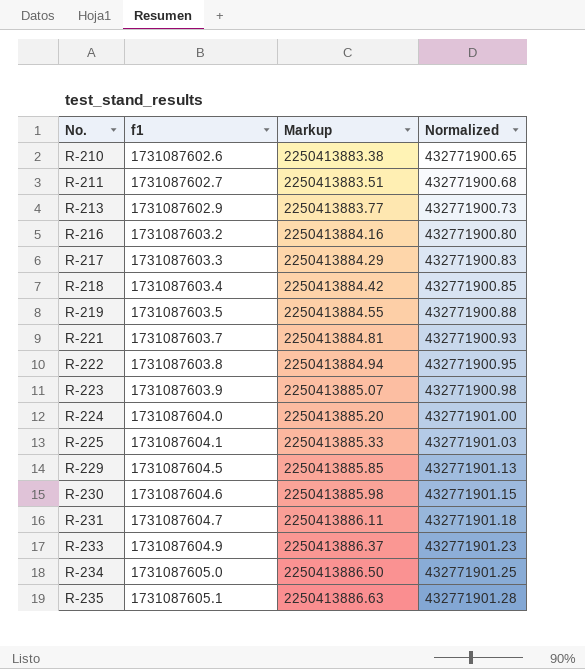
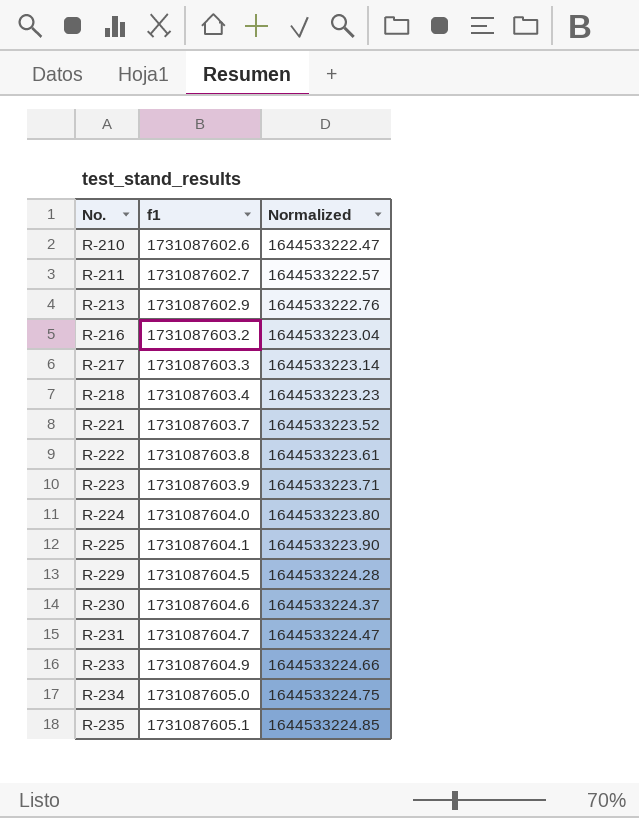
column Markup | formula: [f1] * 1.3 -> none
column Normalized | formula: [f1] * 0.25 -> [f1] * 0.95
row R-219: 1731087603.5 | 2250413884.55 | 432771900.88 -> none

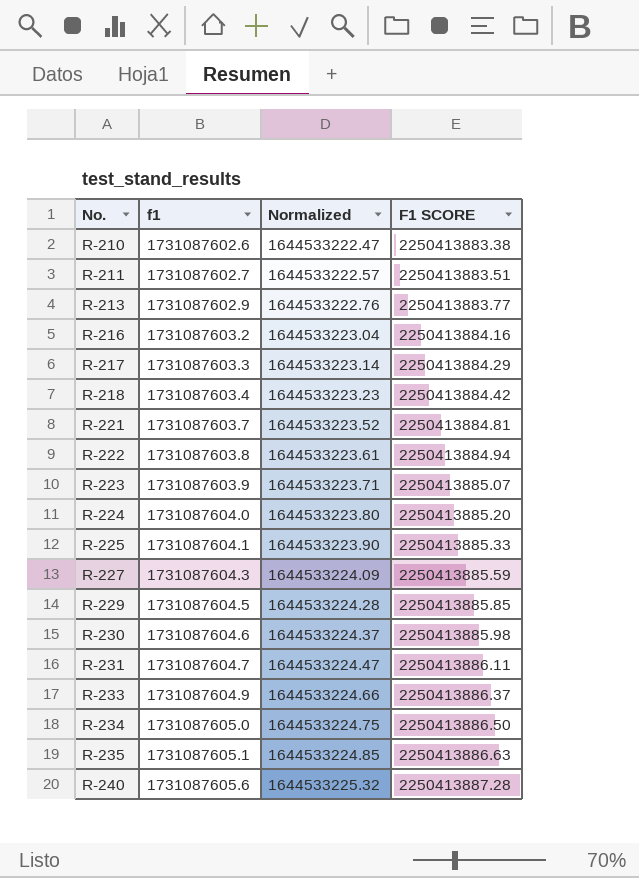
column F1 SCORE | formula: none -> [f1] * 1.3
row R-227: none -> 1731087604.3 | 1644533224.09 | 2250413885.59
row R-240: none -> 1731087605.6 | 1644533225.32 | 2250413887.28

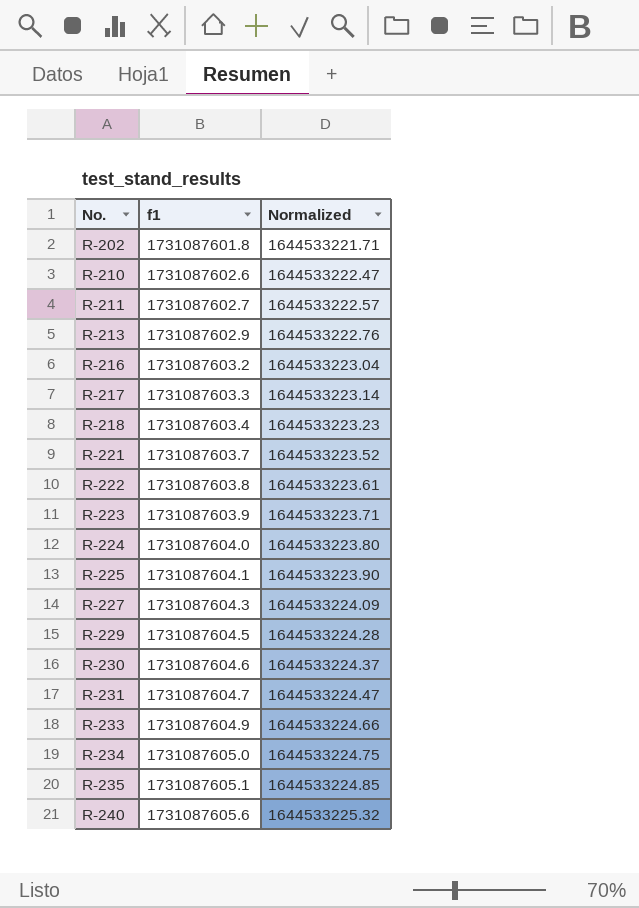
column F1 SCORE | formula: [f1] * 1.3 -> none
row R-202: none -> 1731087601.8 | 1644533221.71

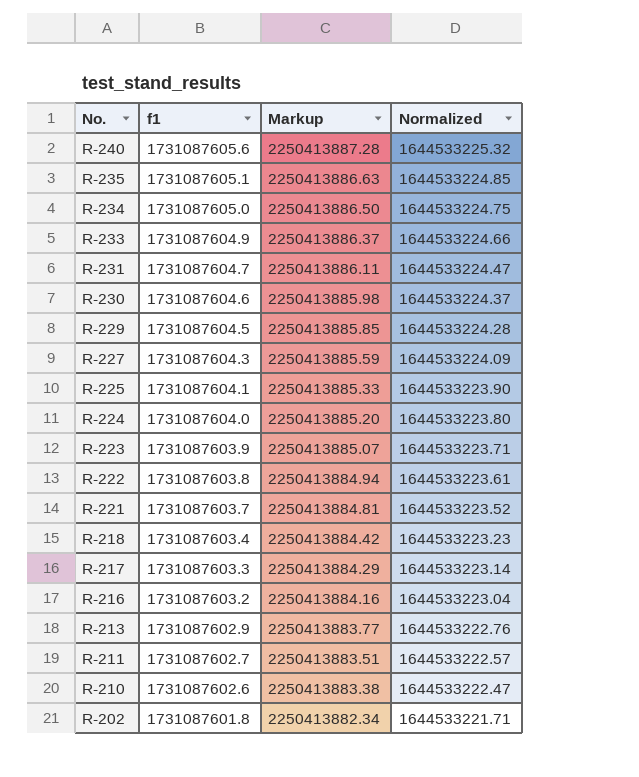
row order: No. ascending -> No. descending
column Markup | formula: none -> [f1] * 1.3

